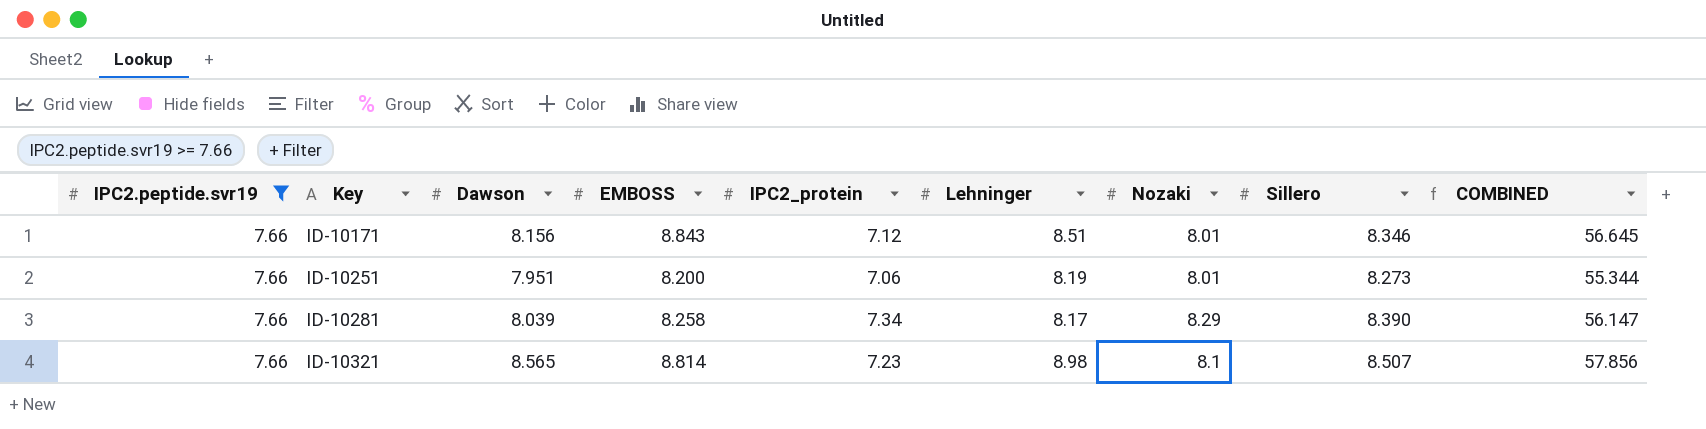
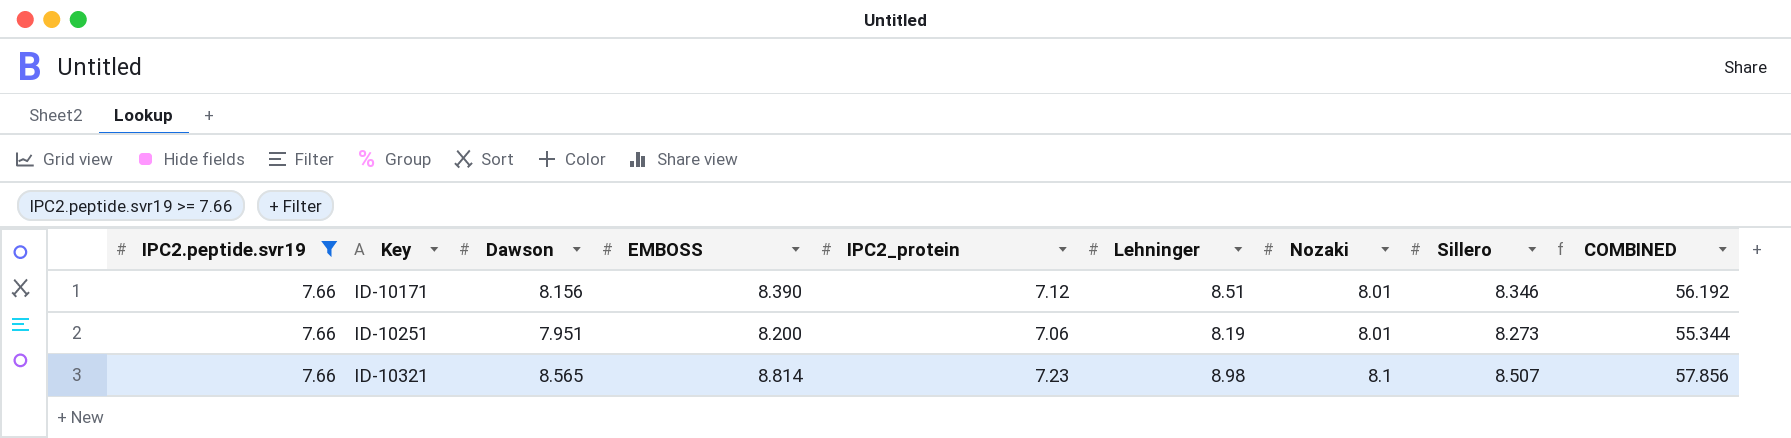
row ID-10281: 7.66 | 8.039 | 8.258 | 7.34 | 8.17 | 8.29 | 8.390 | 56.147 -> none
ID-10171 | EMBOSS: 8.843 -> 8.390
ID-10171 | COMBINED: 56.645 -> 56.192

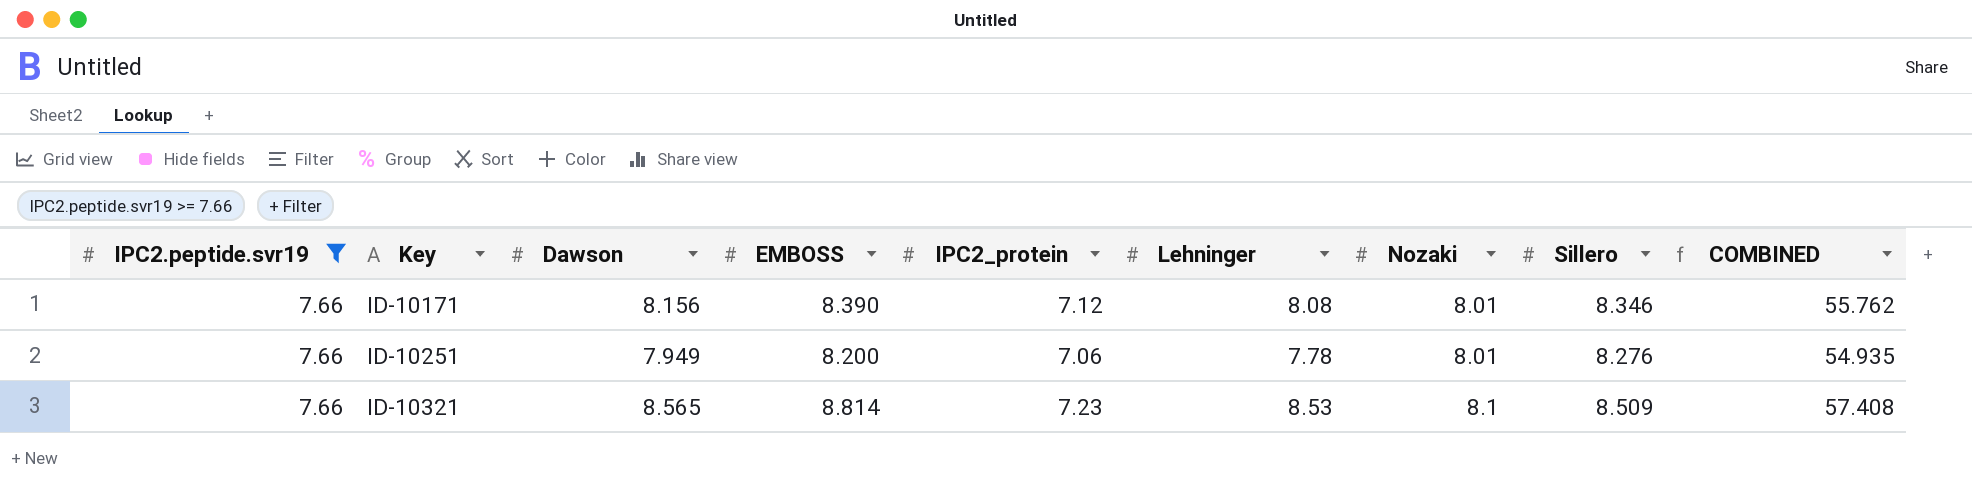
ID-10171 | Lehninger: 8.51 -> 8.08
ID-10171 | COMBINED: 56.192 -> 55.762
ID-10251 | Dawson: 7.951 -> 7.949
ID-10251 | Lehninger: 8.19 -> 7.78
ID-10251 | Sillero: 8.273 -> 8.276
ID-10251 | COMBINED: 55.344 -> 54.935
ID-10321 | Lehninger: 8.98 -> 8.53
ID-10321 | Sillero: 8.507 -> 8.509
ID-10321 | COMBINED: 57.856 -> 57.408

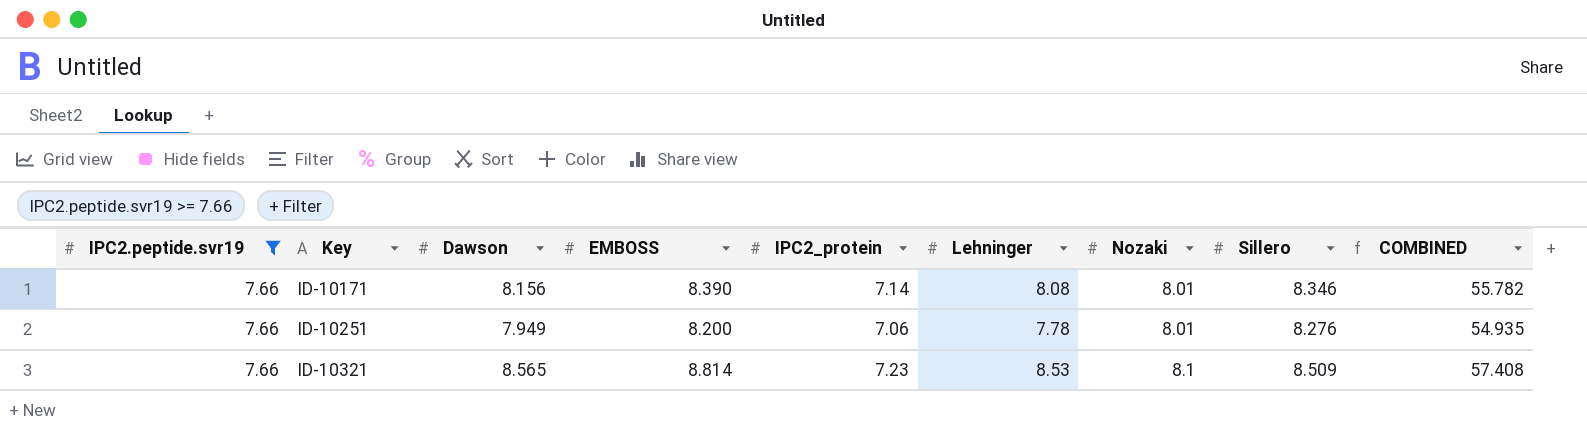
ID-10171 | IPC2_protein: 7.12 -> 7.14
ID-10171 | COMBINED: 55.762 -> 55.782

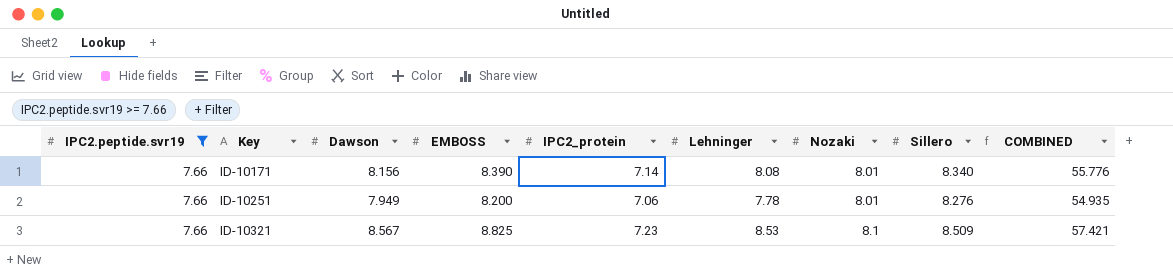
ID-10171 | Sillero: 8.346 -> 8.340
ID-10171 | COMBINED: 55.782 -> 55.776
ID-10321 | Dawson: 8.565 -> 8.567
ID-10321 | EMBOSS: 8.814 -> 8.825
ID-10321 | COMBINED: 57.408 -> 57.421

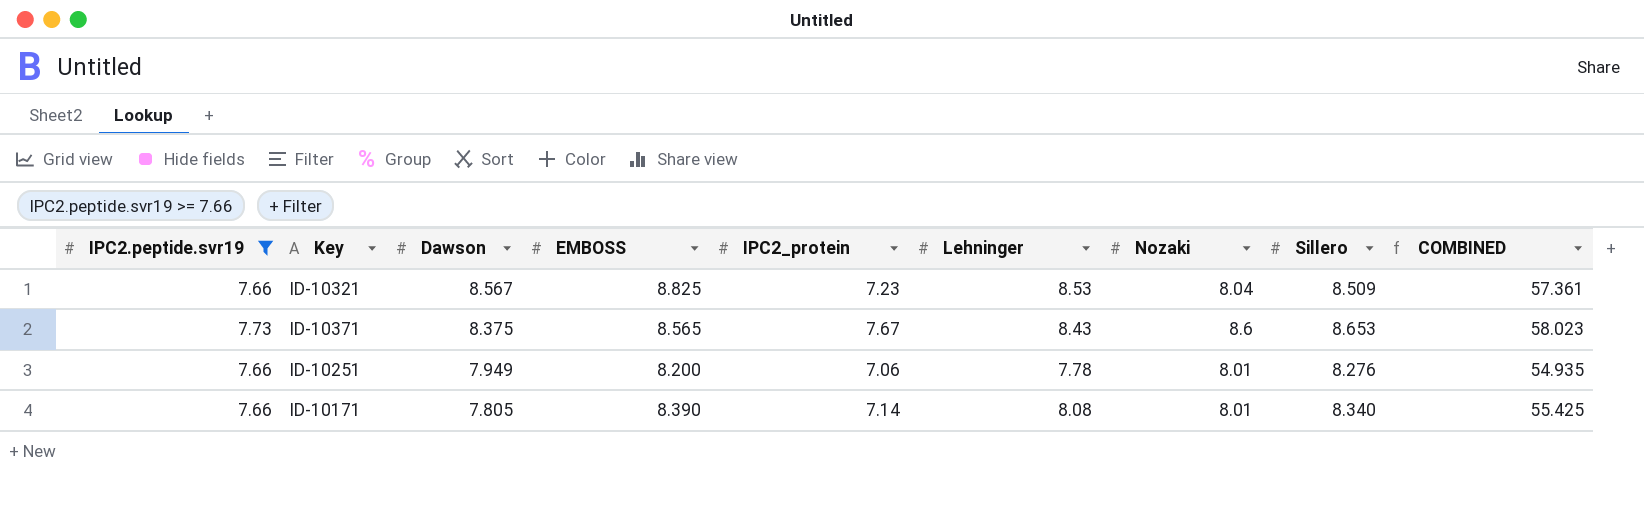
row order: Key ascending -> Dawson descending
ID-10321 | Nozaki: 8.1 -> 8.04
ID-10321 | COMBINED: 57.421 -> 57.361
row ID-10371: none -> 7.73 | 8.375 | 8.565 | 7.67 | 8.43 | 8.6 | 8.653 | 58.023
ID-10171 | Dawson: 8.156 -> 7.805
ID-10171 | COMBINED: 55.776 -> 55.425

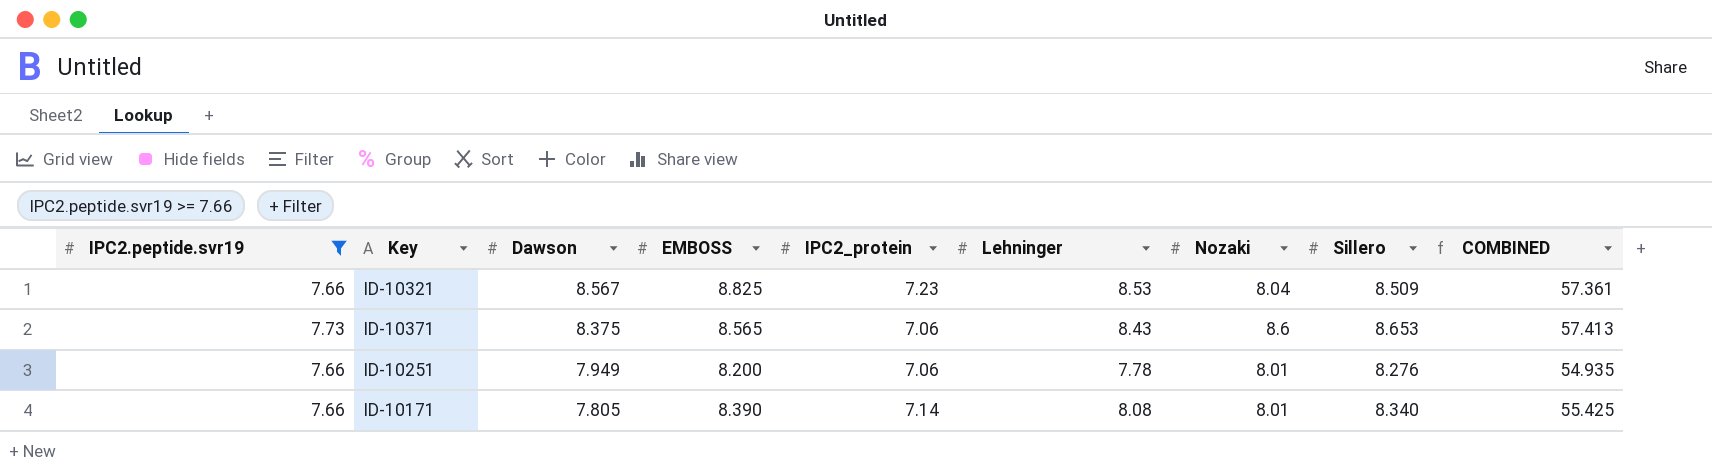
ID-10371 | IPC2_protein: 7.67 -> 7.06
ID-10371 | COMBINED: 58.023 -> 57.413

